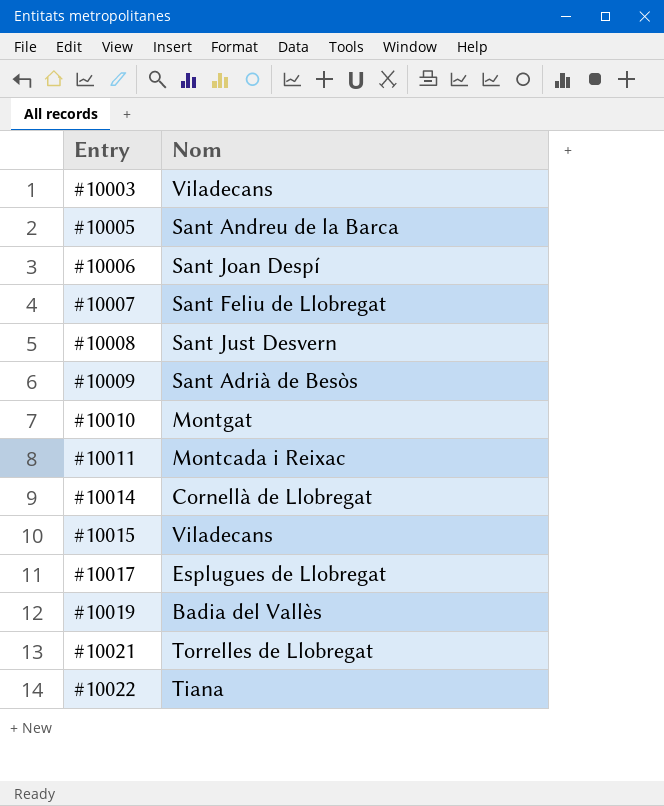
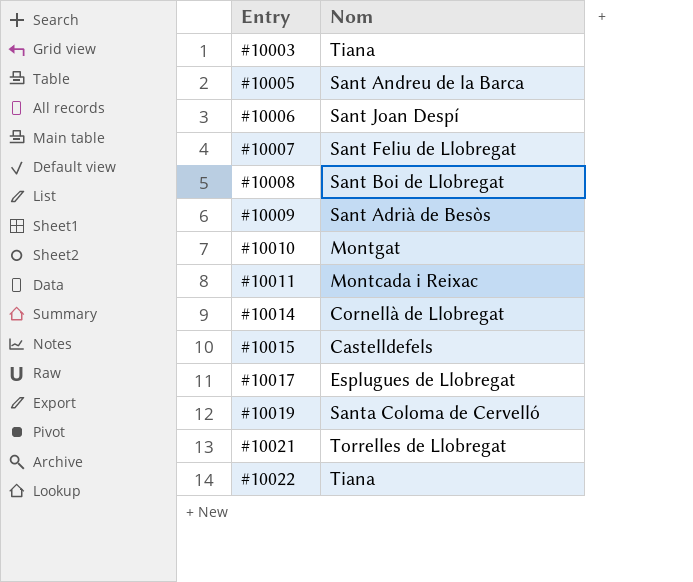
#10003 | Nom: Viladecans -> Tiana
#10008 | Nom: Sant Just Desvern -> Sant Boi de Llobregat
#10015 | Nom: Viladecans -> Castelldefels
#10019 | Nom: Badia del Vallès -> Santa Coloma de Cervelló

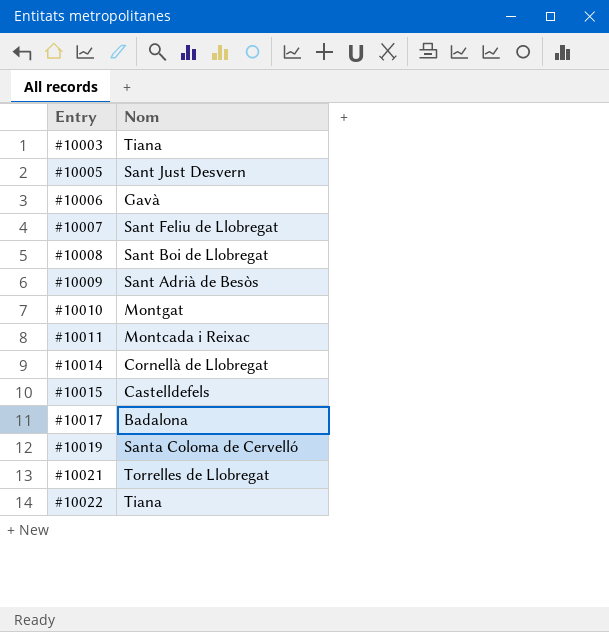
#10005 | Nom: Sant Andreu de la Barca -> Sant Just Desvern
#10006 | Nom: Sant Joan Despí -> Gavà
#10017 | Nom: Esplugues de Llobregat -> Badalona

